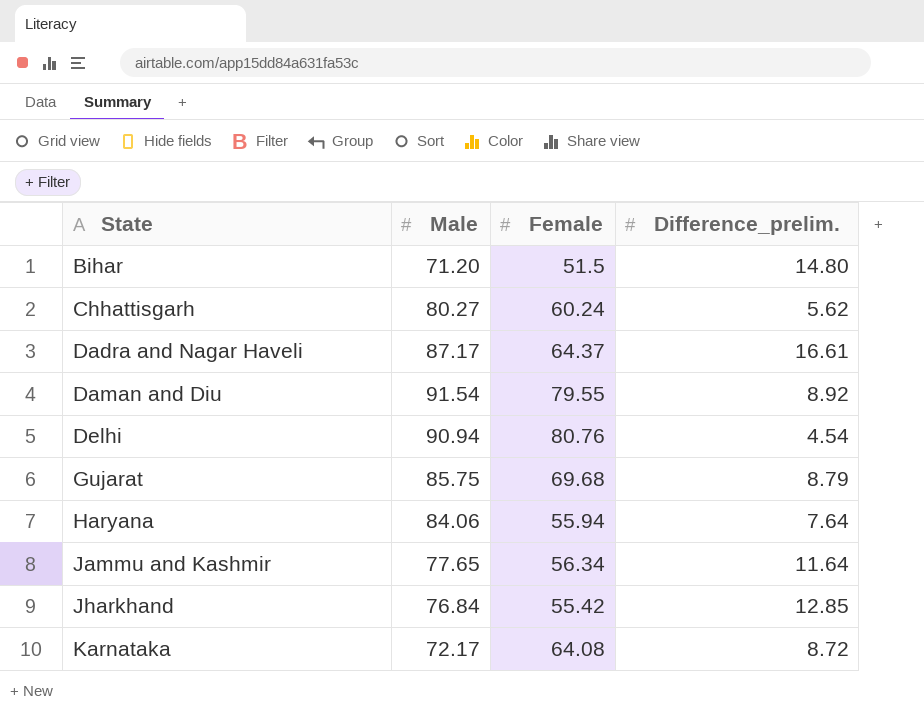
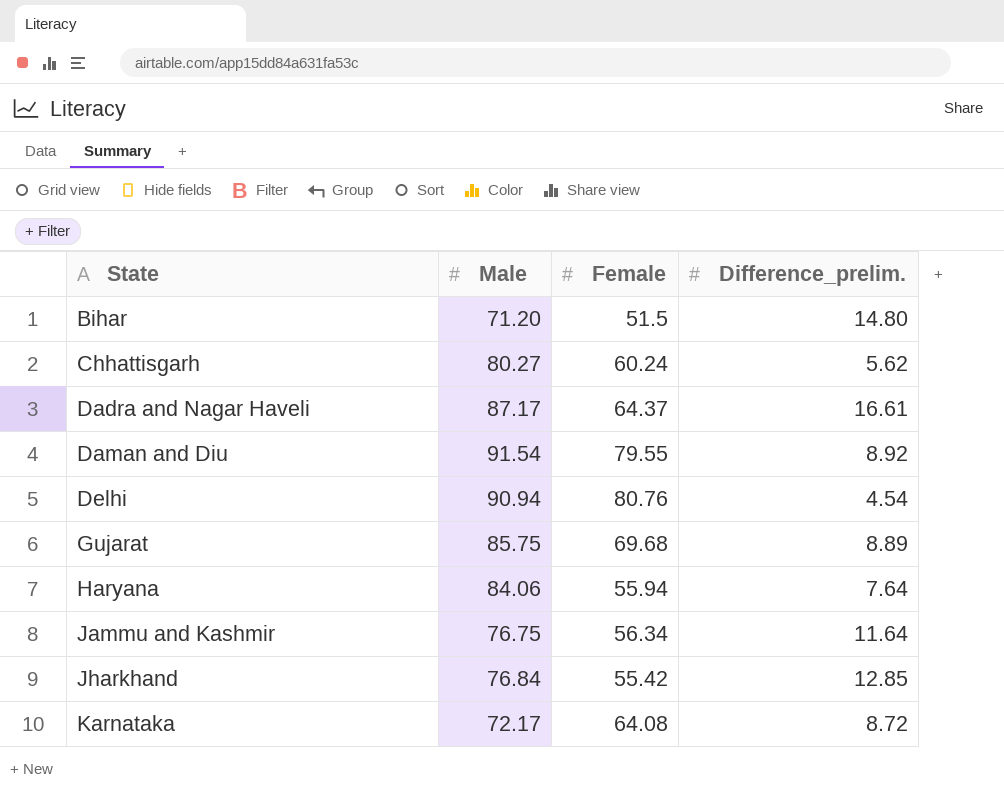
Gujarat | Difference_prelim.: 8.79 -> 8.89
Jammu and Kashmir | Male: 77.65 -> 76.75

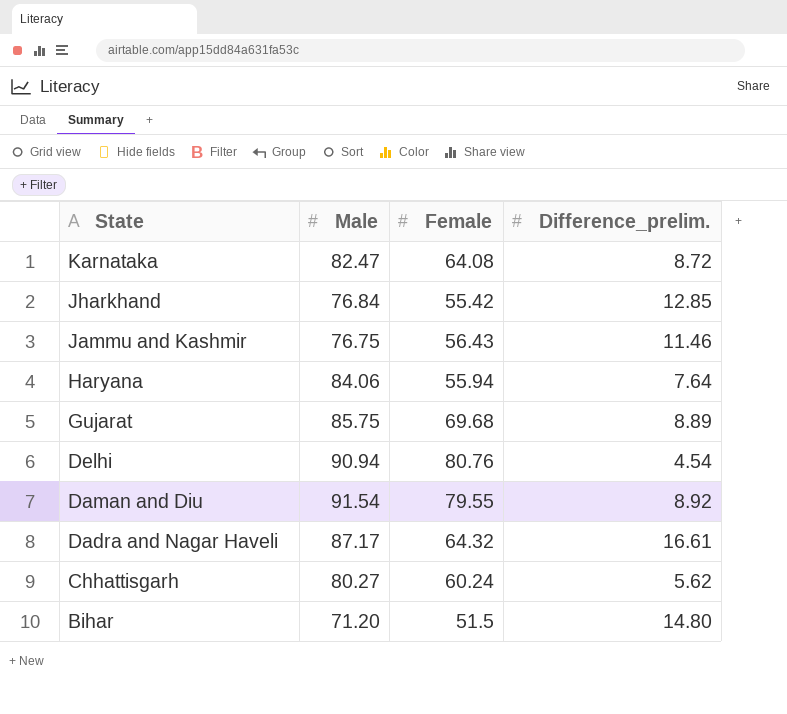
row order: State ascending -> State descending
Karnataka | Male: 72.17 -> 82.47
Jammu and Kashmir | Female: 56.34 -> 56.43
Jammu and Kashmir | Difference_prelim.: 11.64 -> 11.46
Dadra and Nagar Haveli | Female: 64.37 -> 64.32

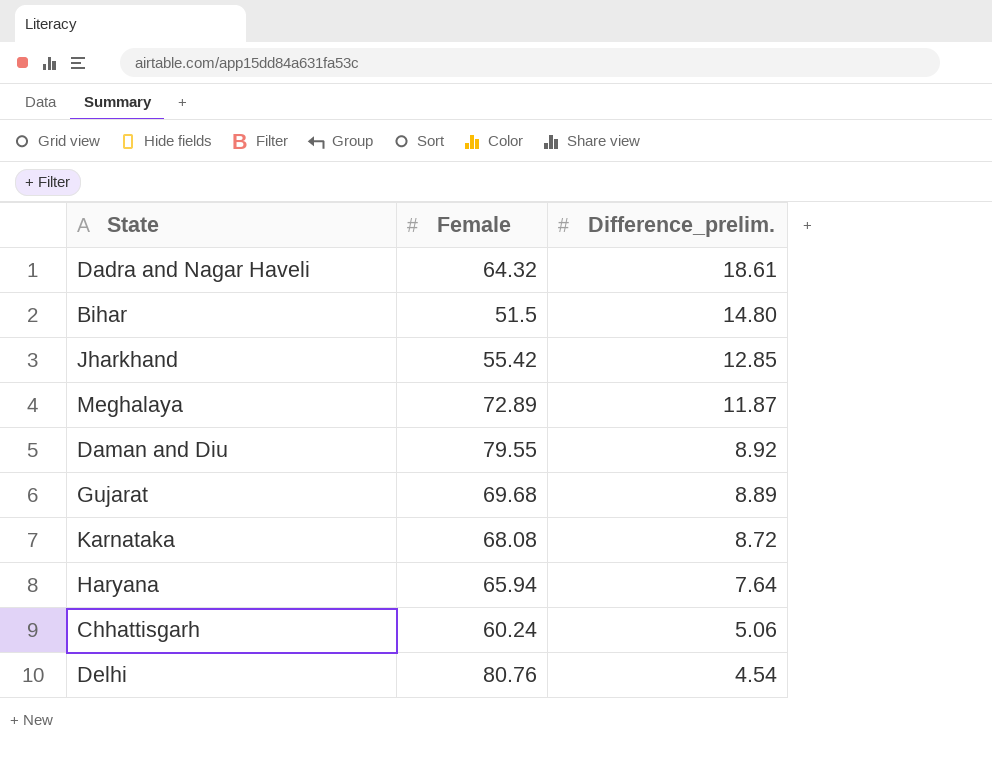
row order: State descending -> Difference_prelim. descending
column Male | position: 2 -> none
row Jammu and Kashmir: 76.75 | 56.43 | 11.46 -> none
Dadra and Nagar Haveli | Difference_prelim.: 16.61 -> 18.61
row Meghalaya: none -> 72.89 | 11.87
Karnataka | Female: 64.08 -> 68.08
Haryana | Female: 55.94 -> 65.94
Chhattisgarh | Difference_prelim.: 5.62 -> 5.06

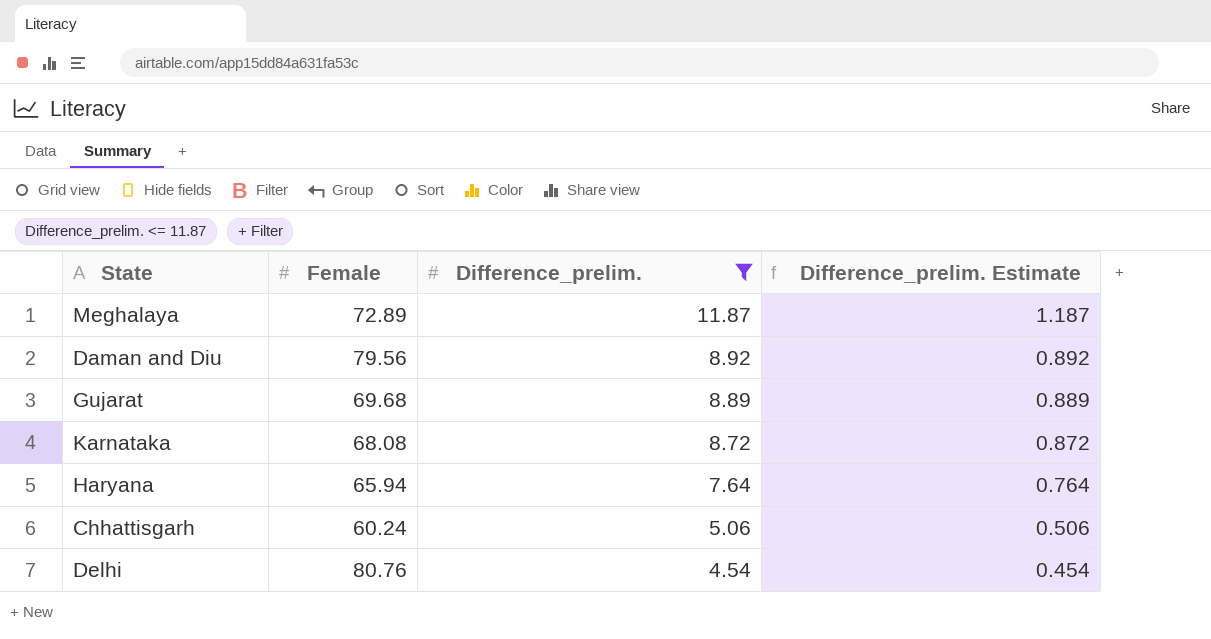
filter: none -> Difference_prelim. <= 11.87
column Difference_prelim. Estimate | formula: none -> [Difference_prelim.] * 0.1
Daman and Diu | Female: 79.55 -> 79.56

